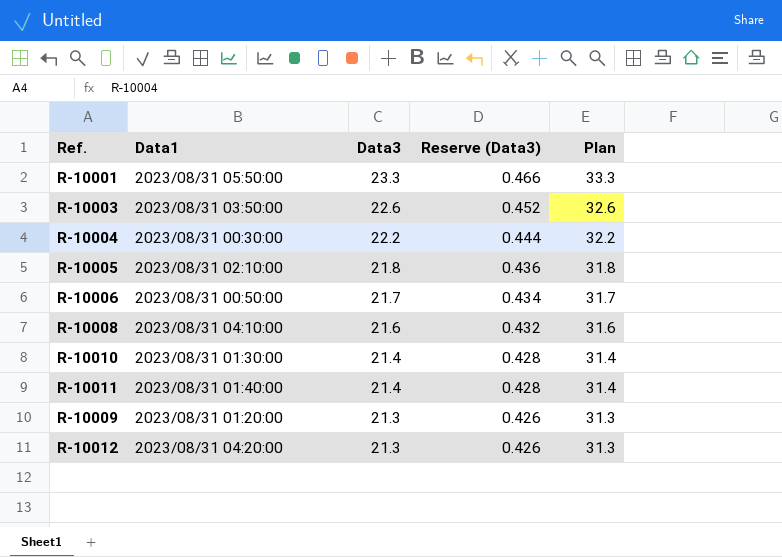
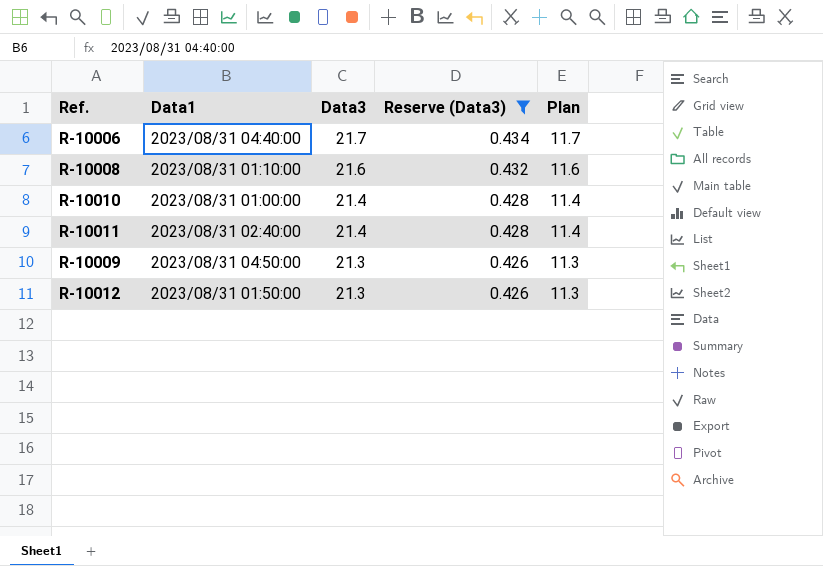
filter: none -> Reserve (Data3) <= 0.434
column Plan | formula: [Data3] + 10 -> [Data3] - 10
R-10006 | Data1: 2023/08/31 00:50:00 -> 2023/08/31 04:40:00
R-10008 | Data1: 2023/08/31 04:10:00 -> 2023/08/31 01:10:00
R-10010 | Data1: 2023/08/31 01:30:00 -> 2023/08/31 01:00:00
R-10011 | Data1: 2023/08/31 01:40:00 -> 2023/08/31 02:40:00
R-10009 | Data1: 2023/08/31 01:20:00 -> 2023/08/31 04:50:00
R-10012 | Data1: 2023/08/31 04:20:00 -> 2023/08/31 01:50:00

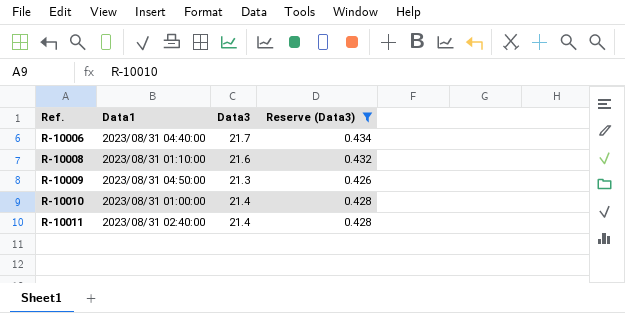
row order: Data3 descending -> Ref. ascending
column Plan | formula: [Data3] - 10 -> none
row R-10012: 2023/08/31 01:50:00 | 21.3 | 0.426 | 11.3 -> none

